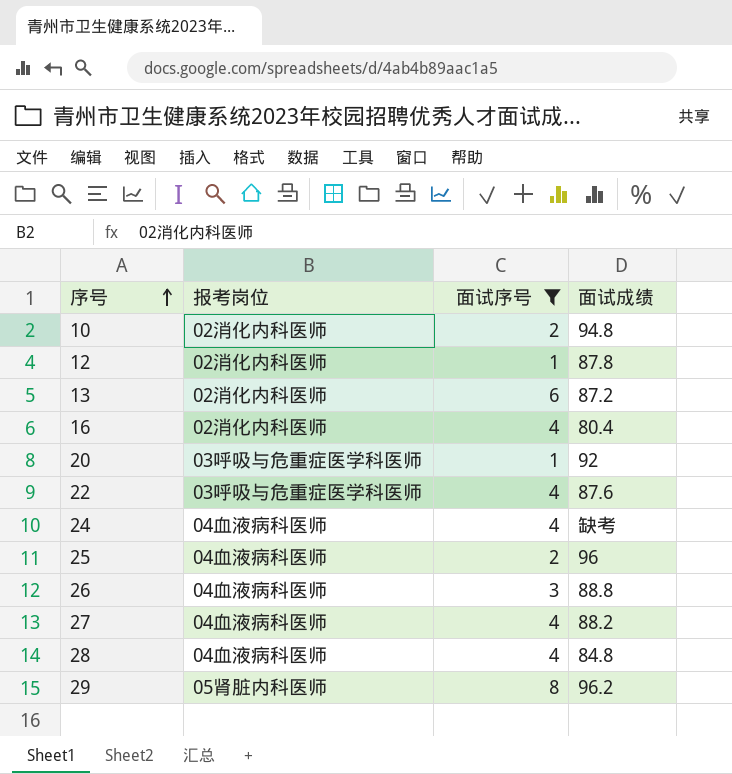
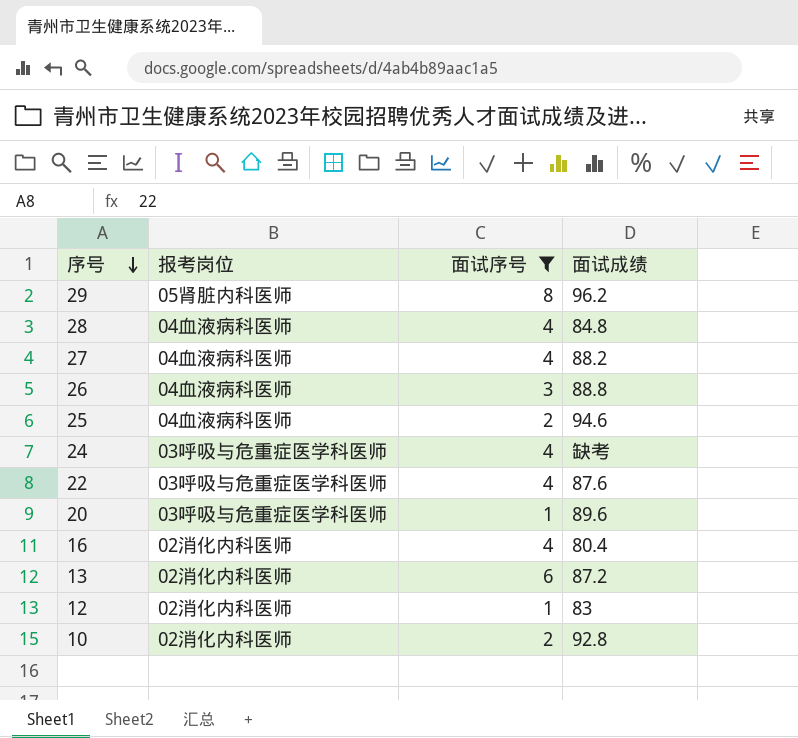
row order: 序号 ascending -> 序号 descending
25 | 面试成绩: 96 -> 94.6
24 | 报考岗位: 04血液病科医师 -> 03呼吸与危重症医学科医师
20 | 面试成绩: 92 -> 89.6
12 | 面试成绩: 87.8 -> 83
10 | 面试成绩: 94.8 -> 92.8

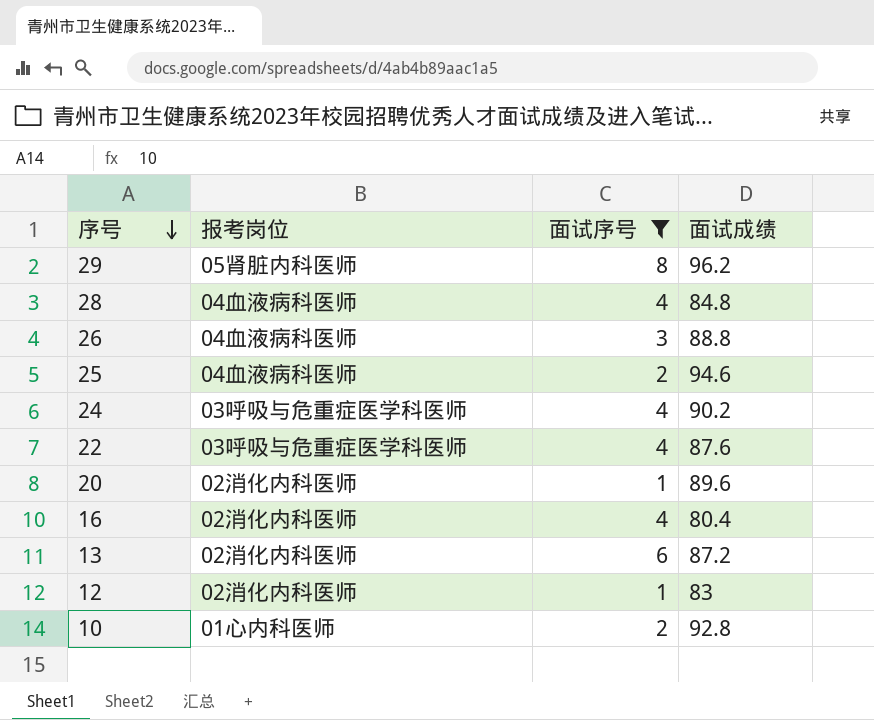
row 27: 04血液病科医师 | 4 | 88.2 -> none
24 | 面试成绩: 缺考 -> 90.2
20 | 报考岗位: 03呼吸与危重症医学科医师 -> 02消化内科医师
10 | 报考岗位: 02消化内科医师 -> 01心内科医师

